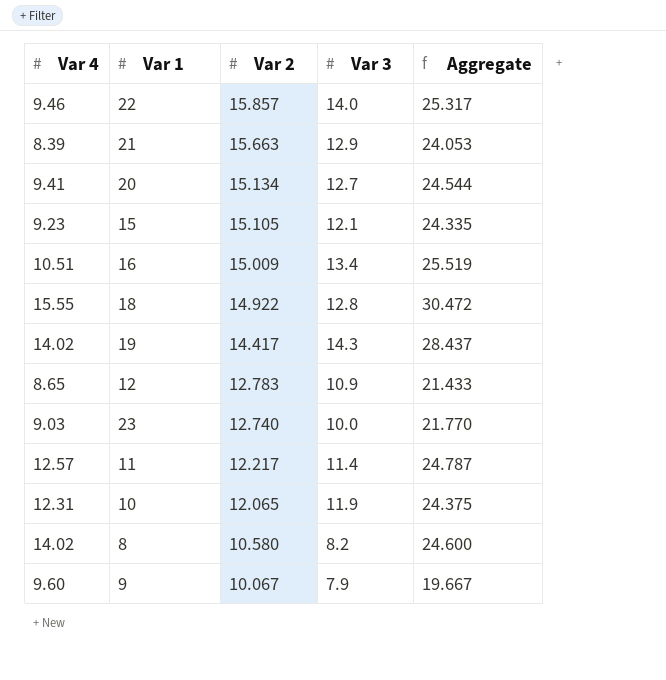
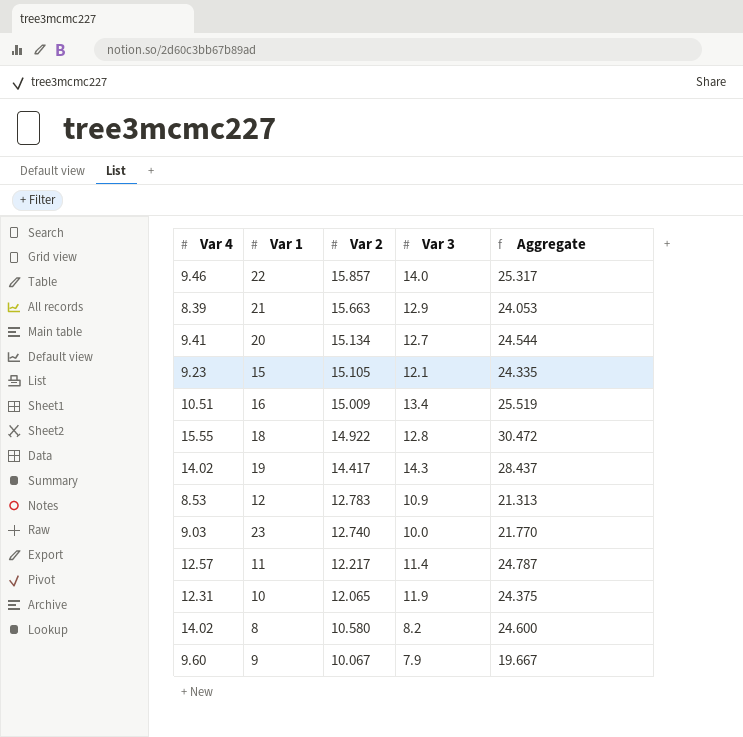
12 | Var 4: 8.65 -> 8.53
12 | Aggregate: 21.433 -> 21.313

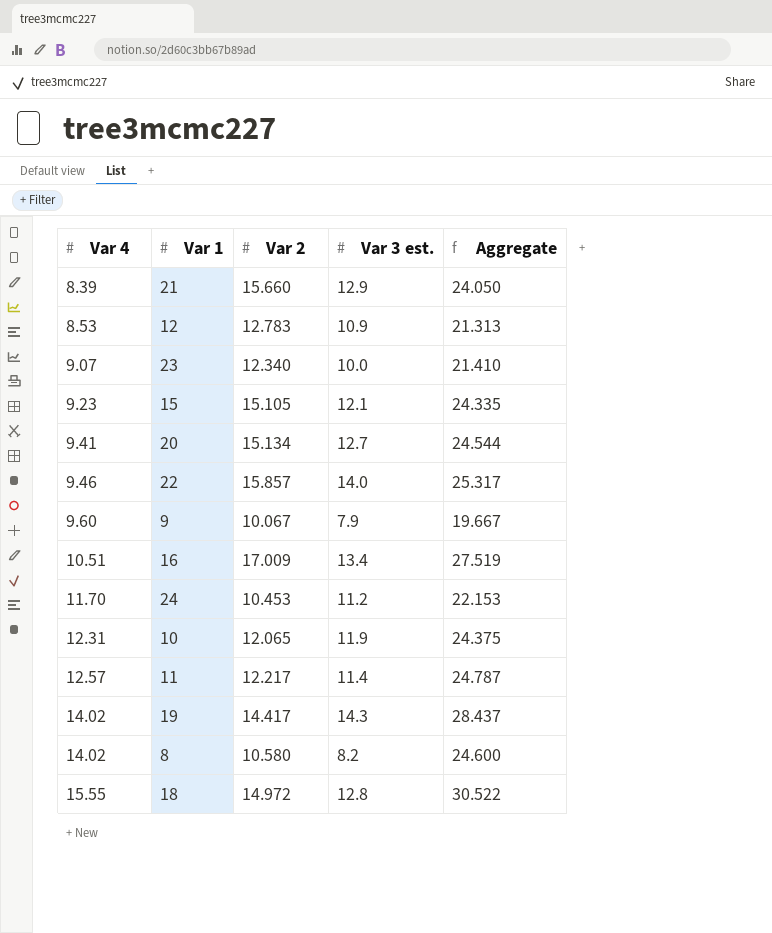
row order: Var 2 descending -> Var 4 ascending
column name: Var 3 -> Var 3 est.
21 | Var 2: 15.663 -> 15.660
21 | Aggregate: 24.053 -> 24.050
23 | Var 4: 9.03 -> 9.07
23 | Var 2: 12.740 -> 12.340
23 | Aggregate: 21.770 -> 21.410
16 | Var 2: 15.009 -> 17.009
16 | Aggregate: 25.519 -> 27.519
row 24: none -> 11.70 | 10.453 | 11.2 | 22.153
18 | Var 2: 14.922 -> 14.972
18 | Aggregate: 30.472 -> 30.522

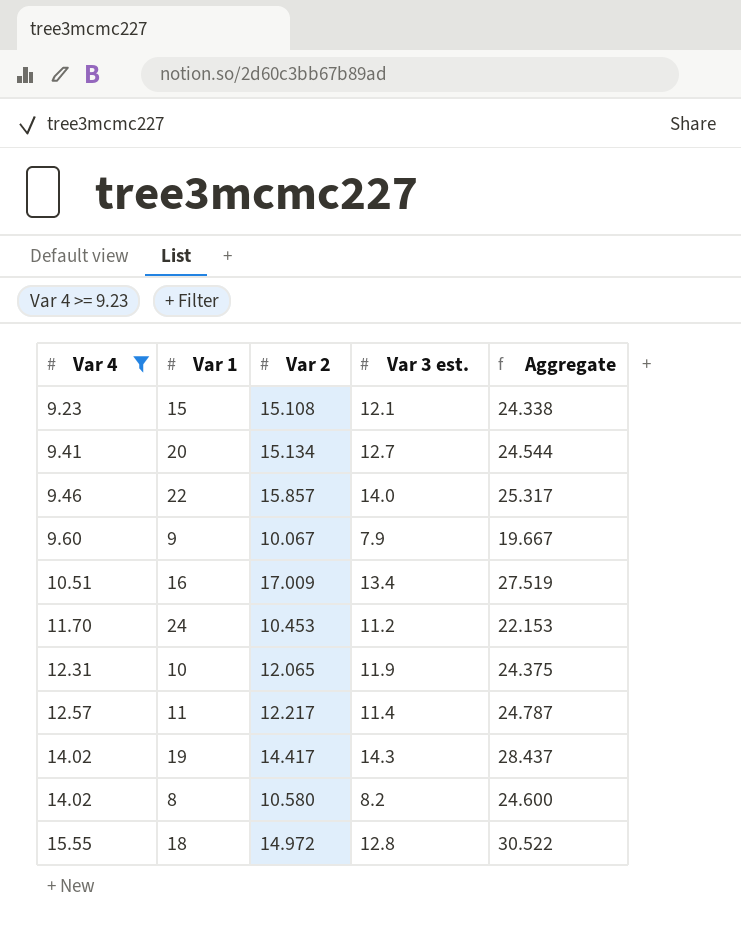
filter: none -> Var 4 >= 9.23
15 | Var 2: 15.105 -> 15.108
15 | Aggregate: 24.335 -> 24.338

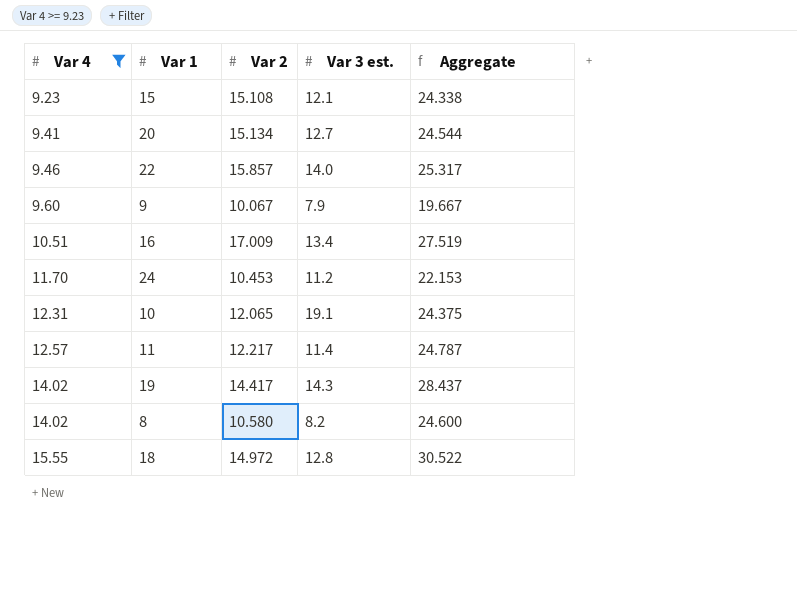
10 | Var 3 est.: 11.9 -> 19.1

